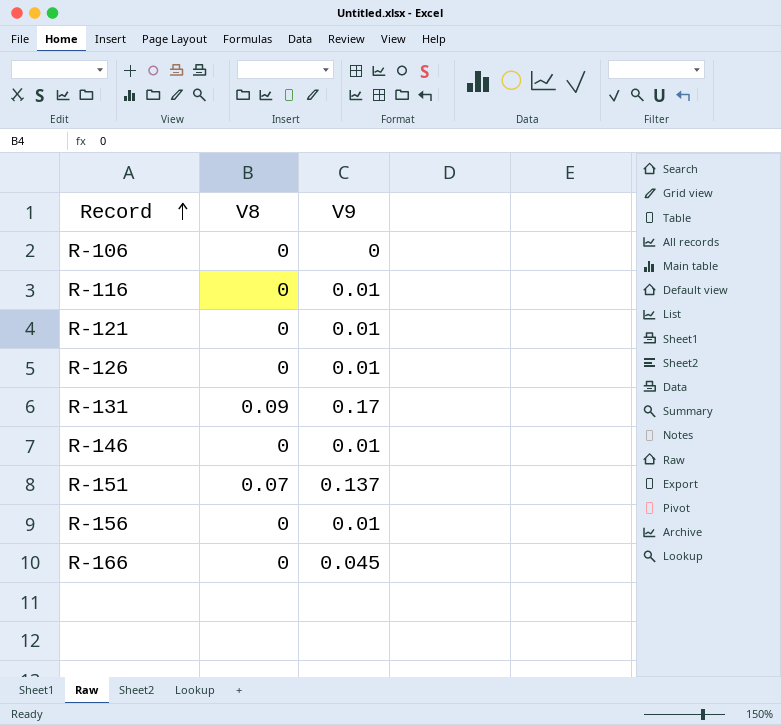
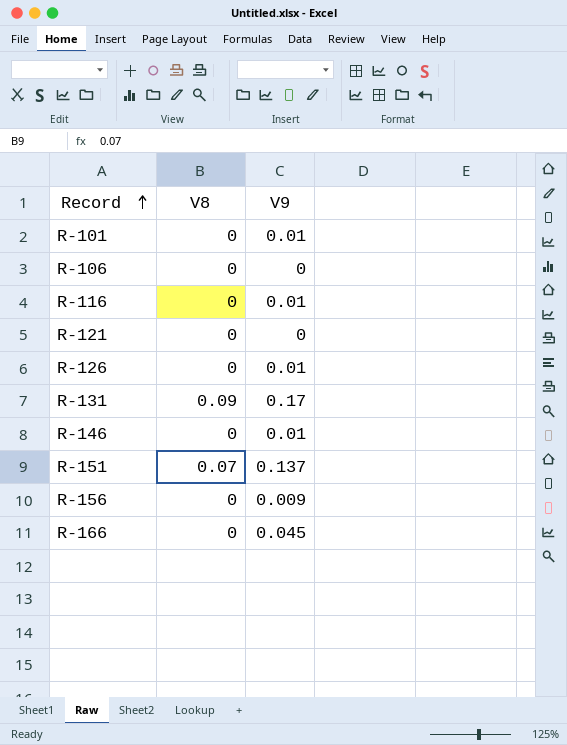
row R-101: none -> 0 | 0.01
R-121 | V9: 0.01 -> 0
R-156 | V9: 0.01 -> 0.009

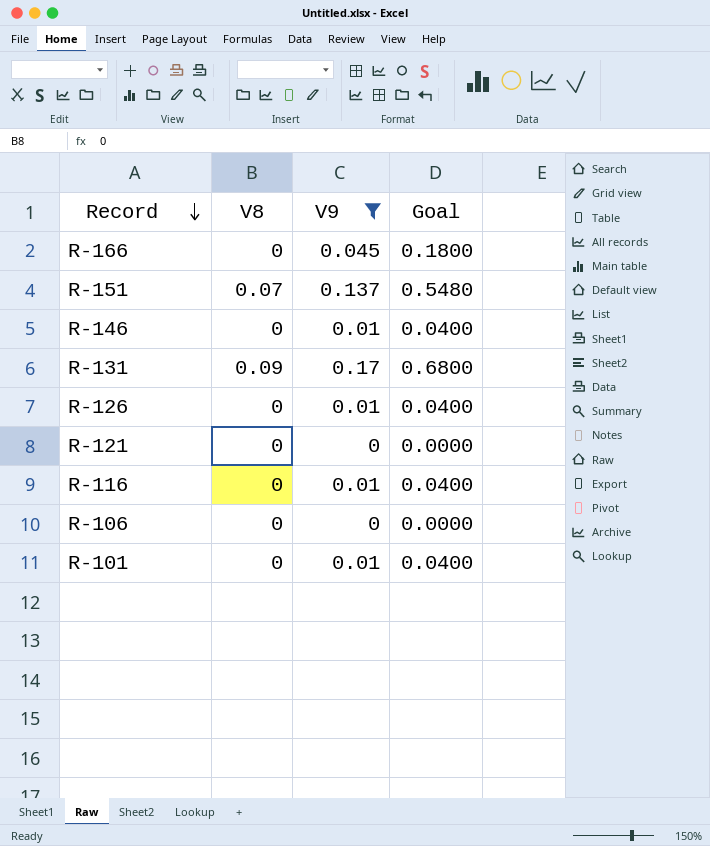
filter: none -> V9 != 0.009
row order: Record ascending -> Record descending
column Goal | formula: none -> [V9] * 4

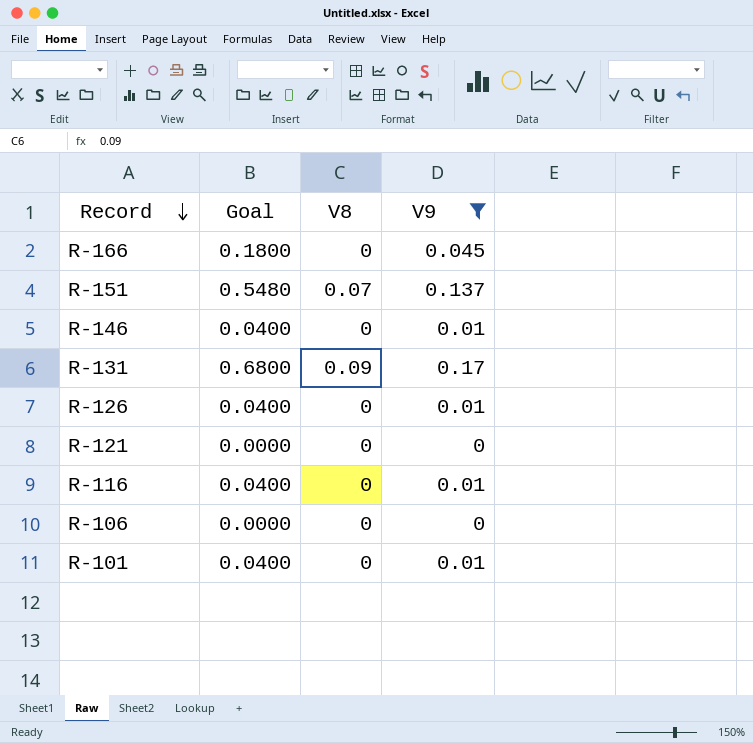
column Goal | position: 4 -> 2

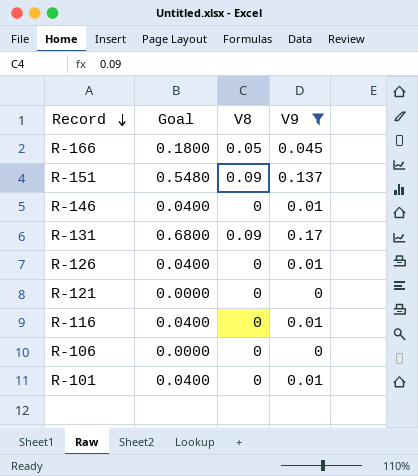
R-166 | V8: 0 -> 0.05
R-151 | V8: 0.07 -> 0.09

